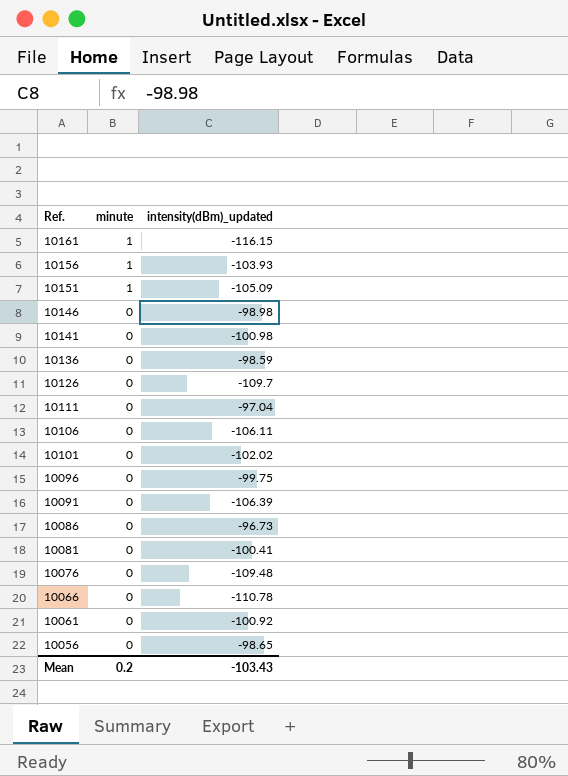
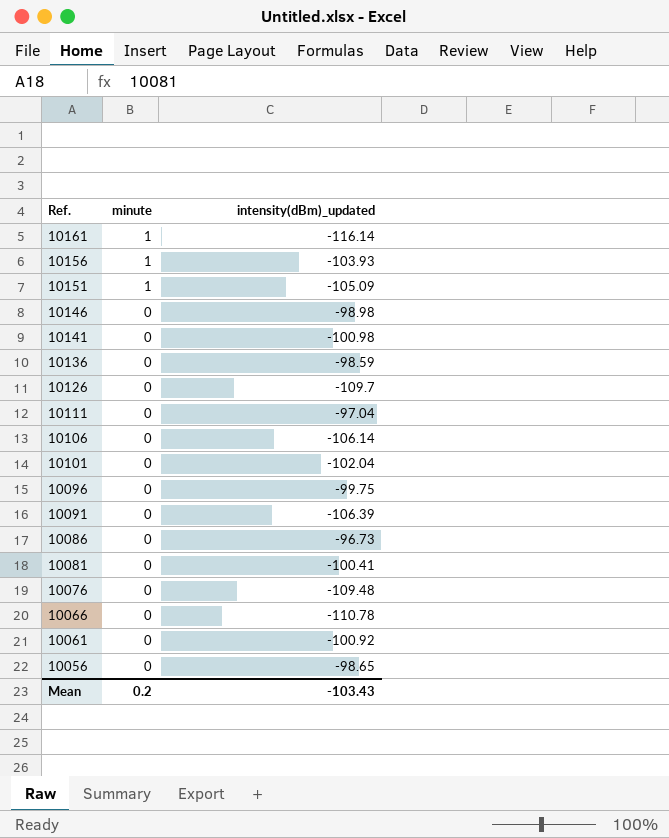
10161 | intensity(dBm)_updated: -116.15 -> -116.14
10106 | intensity(dBm)_updated: -106.11 -> -106.14
10101 | intensity(dBm)_updated: -102.02 -> -102.04

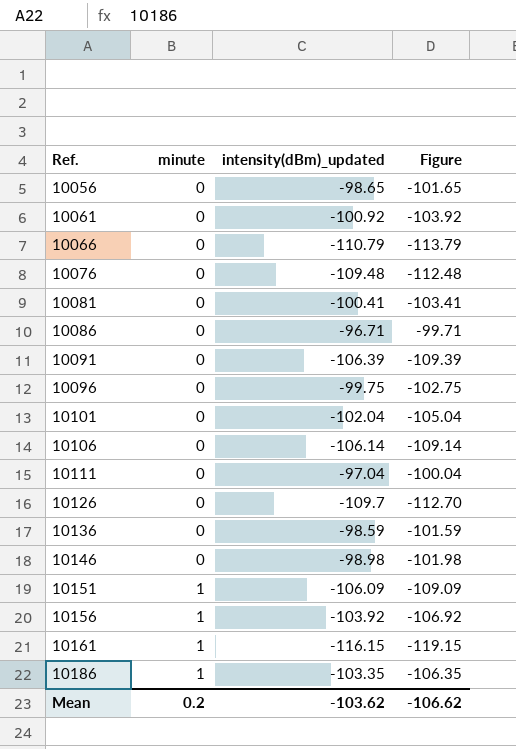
row order: Ref. descending -> Ref. ascending
column Figure | formula: none -> [intensity(dBm)_updated] - 3
row 10141: 0 | -100.98 -> none
10066 | intensity(dBm)_updated: -110.78 -> -110.79
10086 | intensity(dBm)_updated: -96.73 -> -96.71
10151 | intensity(dBm)_updated: -105.09 -> -106.09
10156 | intensity(dBm)_updated: -103.93 -> -103.92
10161 | intensity(dBm)_updated: -116.14 -> -116.15
row 10186: none -> 1 | -103.35 | -106.35
Mean | intensity(dBm)_updated: -103.43 -> -103.62

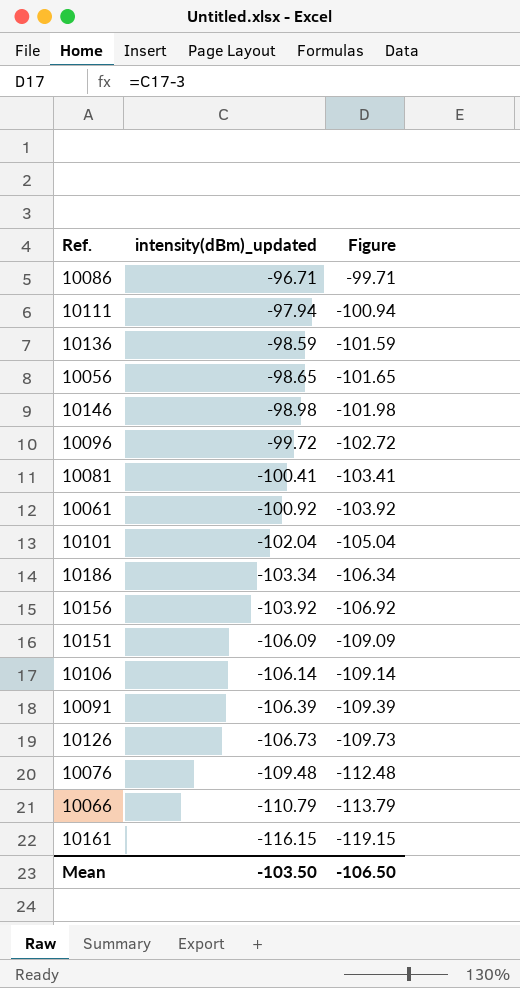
row order: Ref. ascending -> intensity(dBm)_updated descending
column minute | position: 2 -> none
10111 | intensity(dBm)_updated: -97.04 -> -97.94
10111 | Figure: -100.04 -> -100.94
10096 | intensity(dBm)_updated: -99.75 -> -99.72
10096 | Figure: -102.75 -> -102.72
10186 | intensity(dBm)_updated: -103.35 -> -103.34
10186 | Figure: -106.35 -> -106.34
10126 | intensity(dBm)_updated: -109.7 -> -106.73
10126 | Figure: -112.70 -> -109.73
Mean | intensity(dBm)_updated: -103.62 -> -103.50
Mean | Figure: -106.62 -> -106.50

